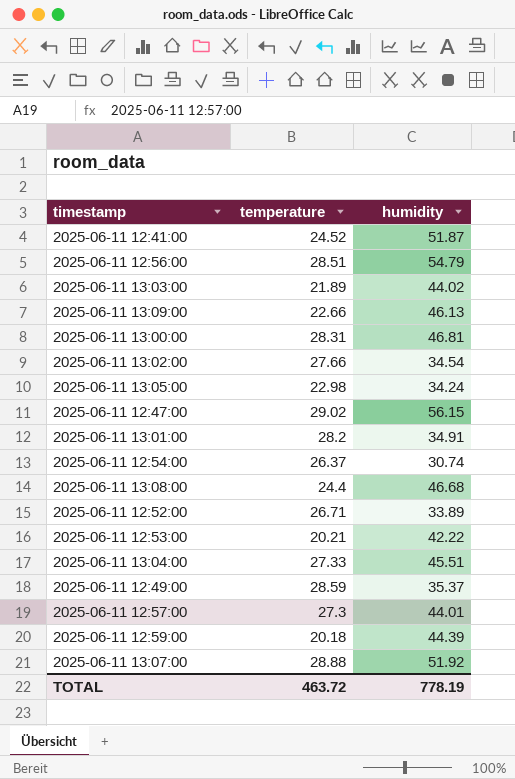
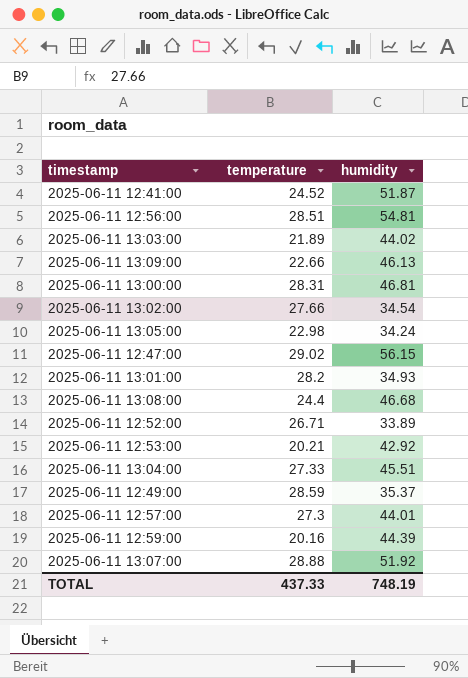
row 2025-06-11 12:54:00: 26.37 | 30.74 -> none
2025-06-11 12:56:00 | humidity: 54.79 -> 54.81
2025-06-11 13:01:00 | humidity: 34.91 -> 34.93
2025-06-11 12:53:00 | humidity: 42.22 -> 42.92
2025-06-11 12:59:00 | temperature: 20.18 -> 20.16
TOTAL | temperature: 463.72 -> 437.33
TOTAL | humidity: 778.19 -> 748.19

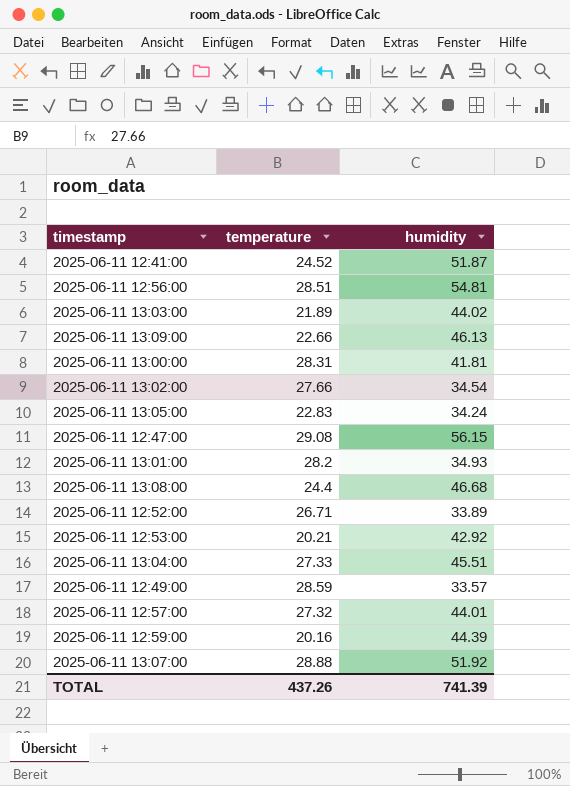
2025-06-11 13:00:00 | humidity: 46.81 -> 41.81
2025-06-11 13:05:00 | temperature: 22.98 -> 22.83
2025-06-11 12:47:00 | temperature: 29.02 -> 29.08
2025-06-11 12:49:00 | humidity: 35.37 -> 33.57
2025-06-11 12:57:00 | temperature: 27.3 -> 27.32
TOTAL | temperature: 437.33 -> 437.26
TOTAL | humidity: 748.19 -> 741.39

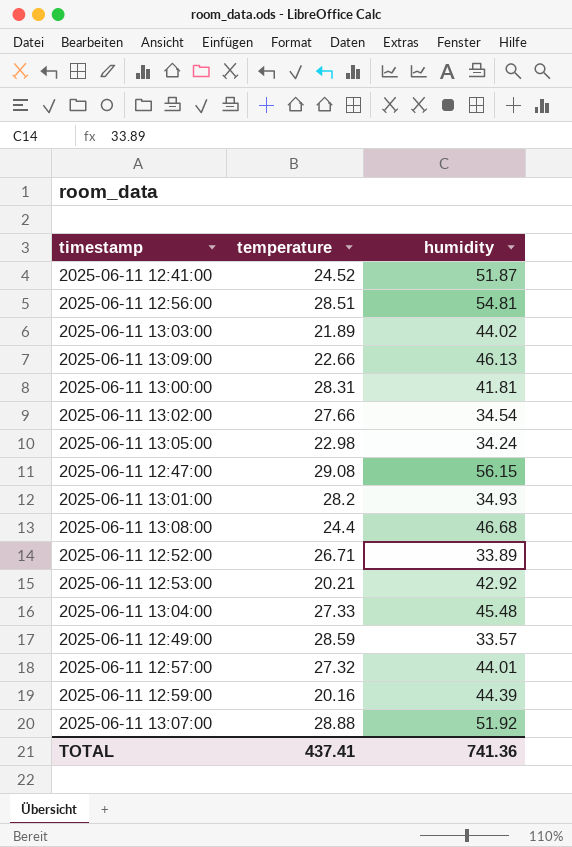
2025-06-11 13:05:00 | temperature: 22.83 -> 22.98
2025-06-11 13:04:00 | humidity: 45.51 -> 45.48
TOTAL | temperature: 437.26 -> 437.41
TOTAL | humidity: 741.39 -> 741.36

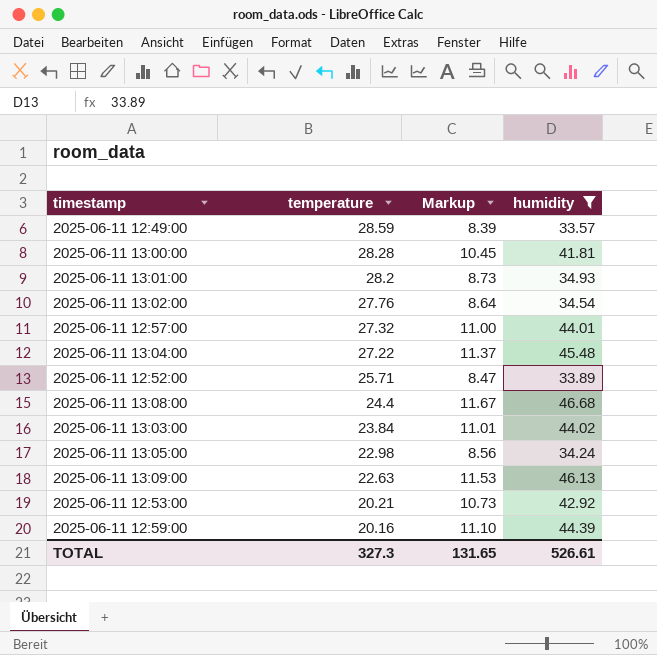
filter: none -> humidity <= 46.68
row order: none -> temperature descending
column Markup | formula: none -> [humidity] * 0.25
2025-06-11 13:00:00 | temperature: 28.31 -> 28.28
2025-06-11 13:02:00 | temperature: 27.66 -> 27.76
2025-06-11 13:04:00 | temperature: 27.33 -> 27.22
2025-06-11 12:52:00 | temperature: 26.71 -> 25.71
2025-06-11 13:03:00 | temperature: 21.89 -> 23.84
2025-06-11 13:09:00 | temperature: 22.66 -> 22.63
TOTAL | temperature: 437.41 -> 327.3
TOTAL | humidity: 741.36 -> 526.61

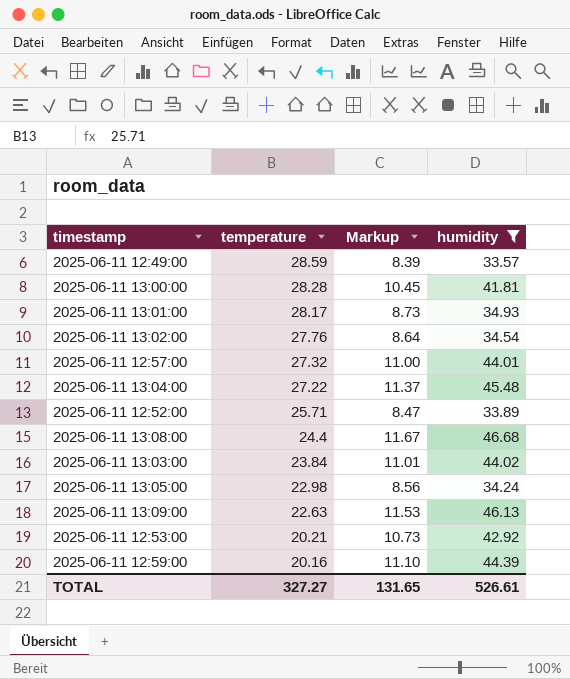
2025-06-11 13:01:00 | temperature: 28.2 -> 28.17
TOTAL | temperature: 327.3 -> 327.27

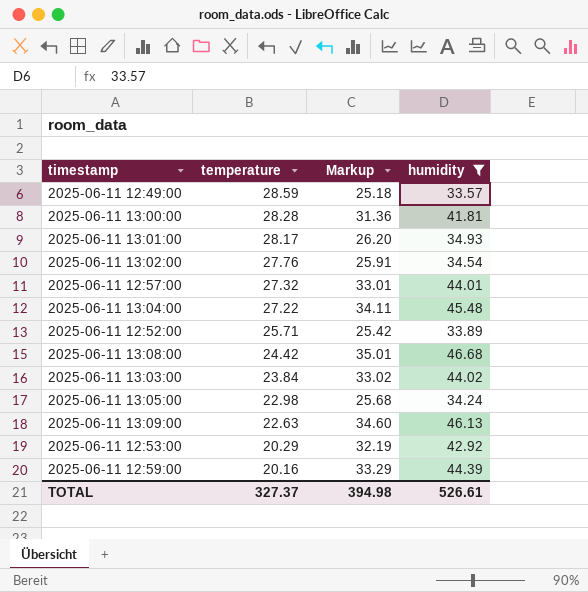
column Markup | formula: [humidity] * 0.25 -> [humidity] * 0.75
2025-06-11 13:08:00 | temperature: 24.4 -> 24.42
2025-06-11 12:53:00 | temperature: 20.21 -> 20.29
TOTAL | temperature: 327.27 -> 327.37
TOTAL | Markup: 131.65 -> 394.98

